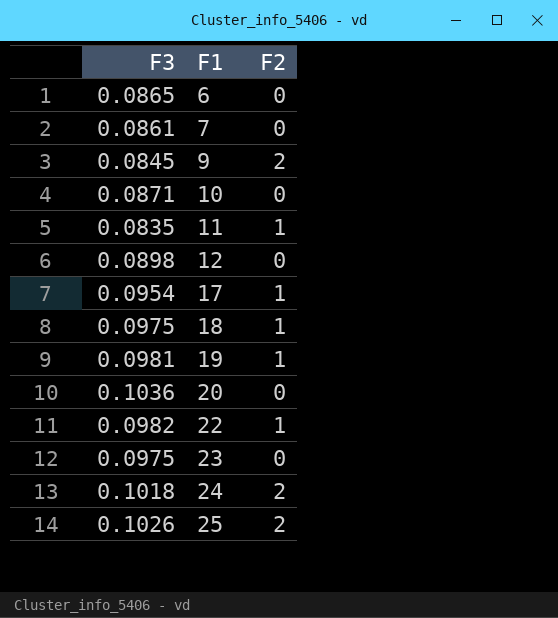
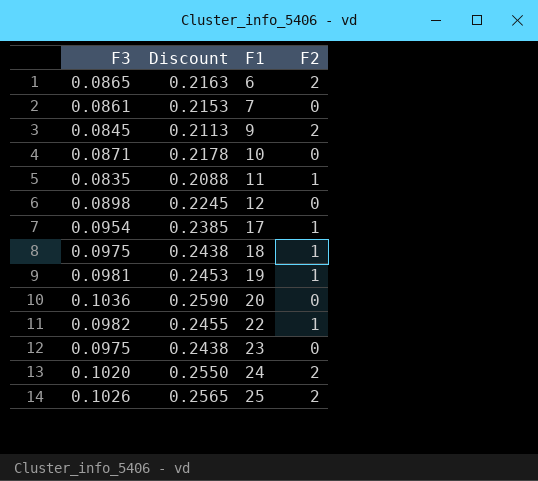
column Discount | formula: none -> [F3] * 2.5
6 | F2: 0 -> 2
24 | F3: 0.1018 -> 0.1020

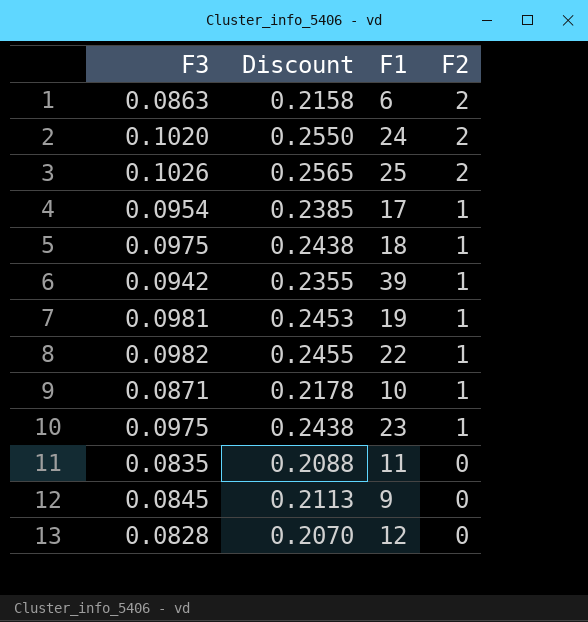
row order: F1 ascending -> F2 descending
row 7: 0.0861 | 0.2153 | 0 -> none
row 20: 0.1036 | 0.2590 | 0 -> none
6 | F3: 0.0865 -> 0.0863
6 | Discount: 0.2163 -> 0.2158
row 39: none -> 0.0942 | 0.2355 | 1
10 | F2: 0 -> 1
23 | F2: 0 -> 1
11 | F2: 1 -> 0
9 | F2: 2 -> 0
12 | F3: 0.0898 -> 0.0828
12 | Discount: 0.2245 -> 0.2070

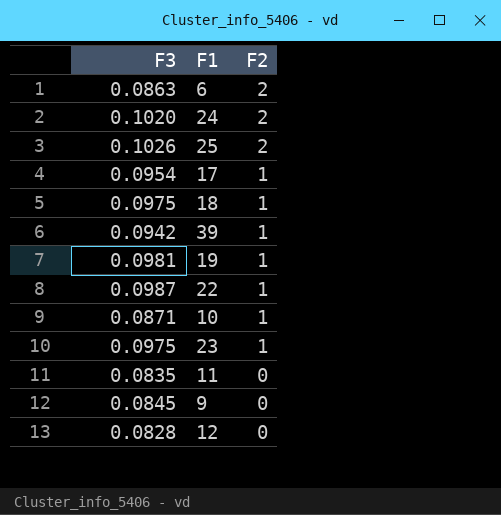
column Discount | formula: [F3] * 2.5 -> none
22 | F3: 0.0982 -> 0.0987

